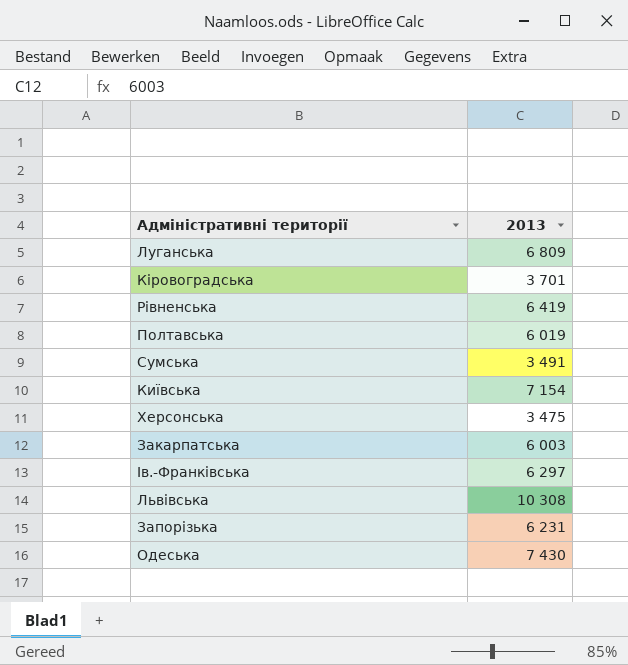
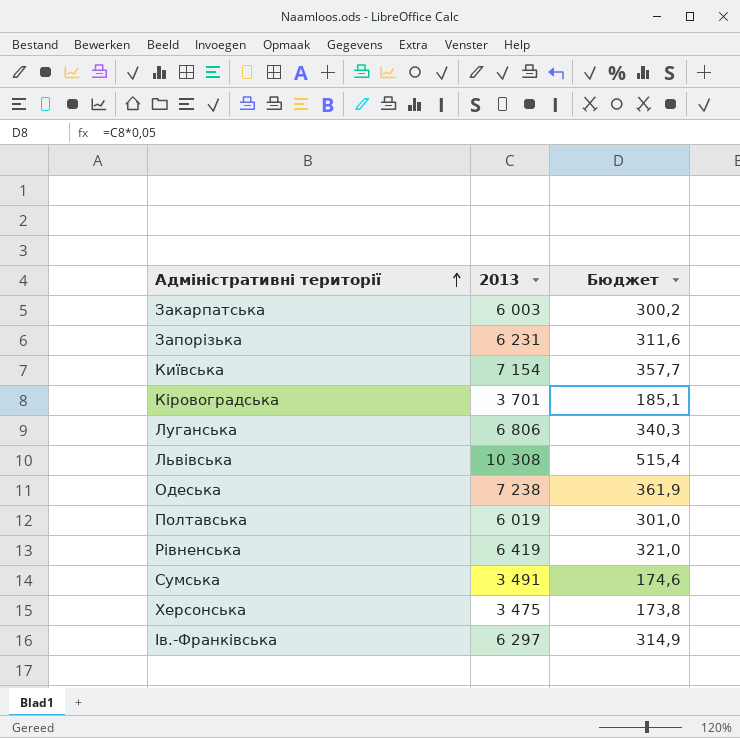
row order: none -> Адміністративні території ascending
column Бюджет | formula: none -> [2013] * 0,05
Луганська | 2013: 6 809 -> 6 806
Одеська | 2013: 7 430 -> 7 238

